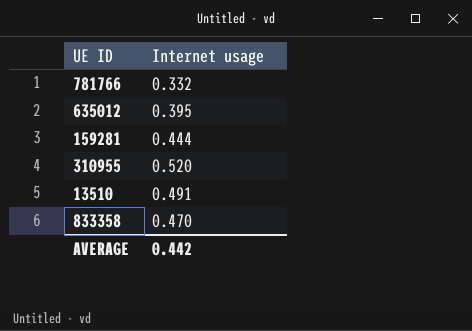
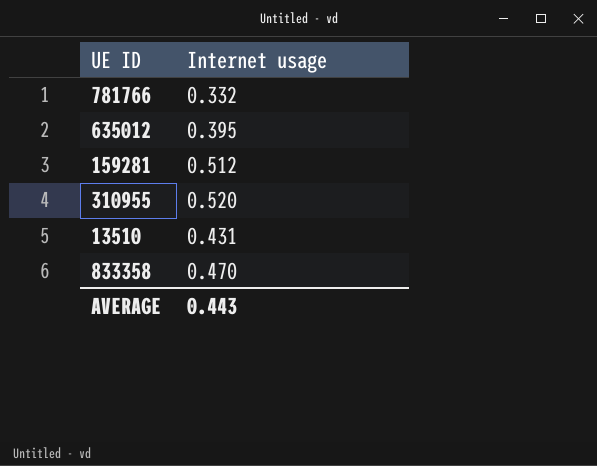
159281 | Internet usage: 0.444 -> 0.512
13510 | Internet usage: 0.491 -> 0.431
AVERAGE | Internet usage: 0.442 -> 0.443

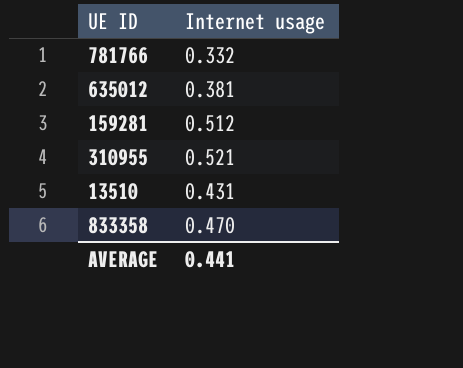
635012 | Internet usage: 0.395 -> 0.381
310955 | Internet usage: 0.520 -> 0.521
AVERAGE | Internet usage: 0.443 -> 0.441

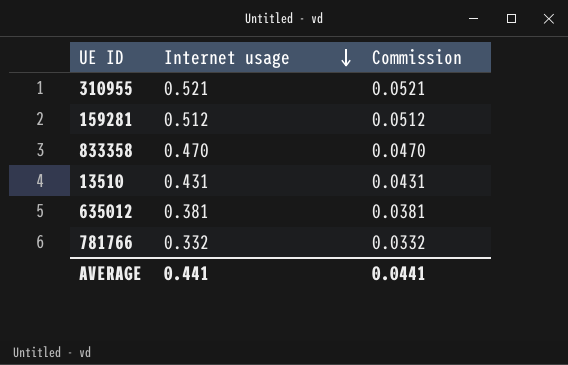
row order: none -> Internet usage descending
column Commission | formula: none -> [Internet usage] * 0.1

